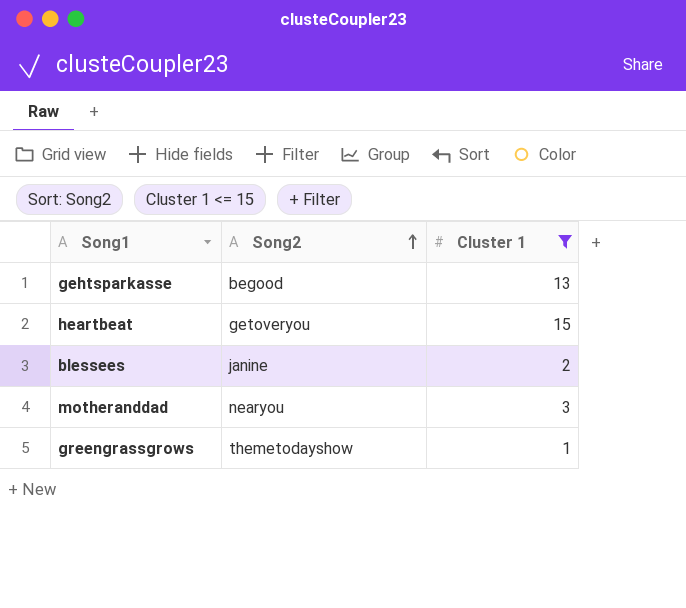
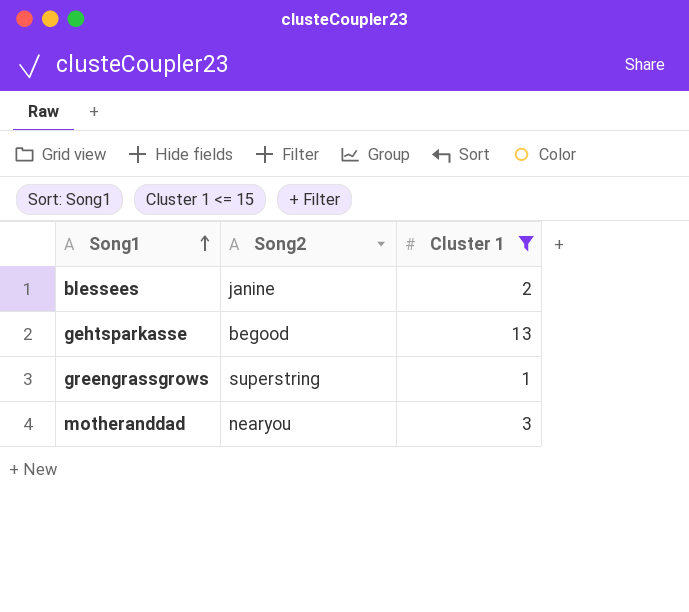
row order: Song2 ascending -> Song1 ascending
row heartbeat: getoveryou | 15 -> none
greengrassgrows | Song2: themetodayshow -> superstring

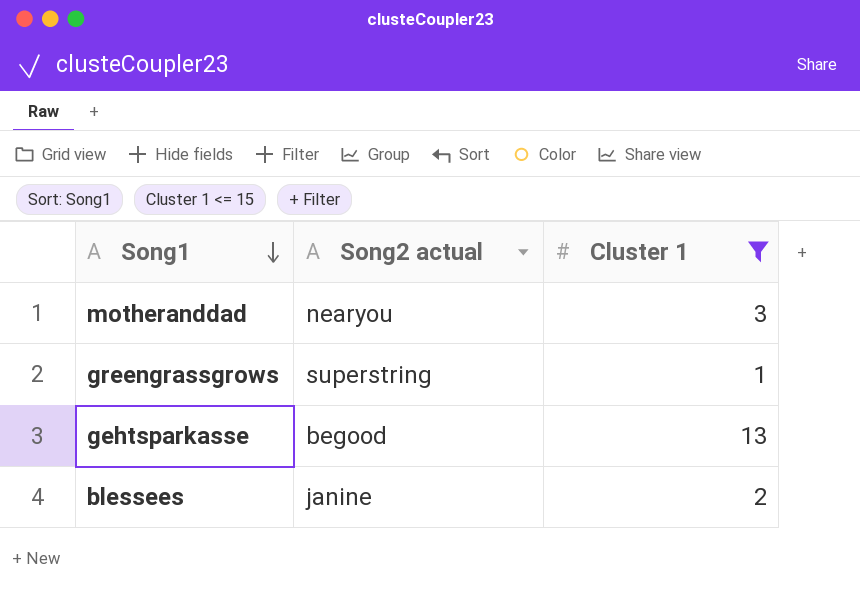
row order: Song1 ascending -> Song1 descending
column name: Song2 -> Song2 actual

